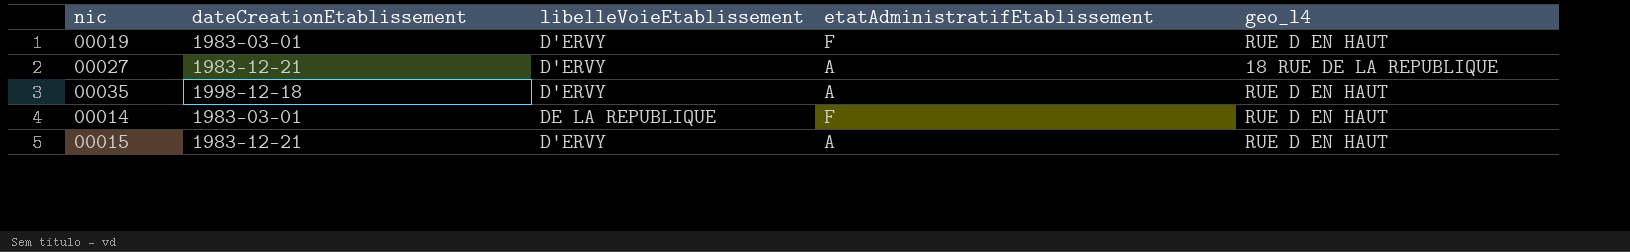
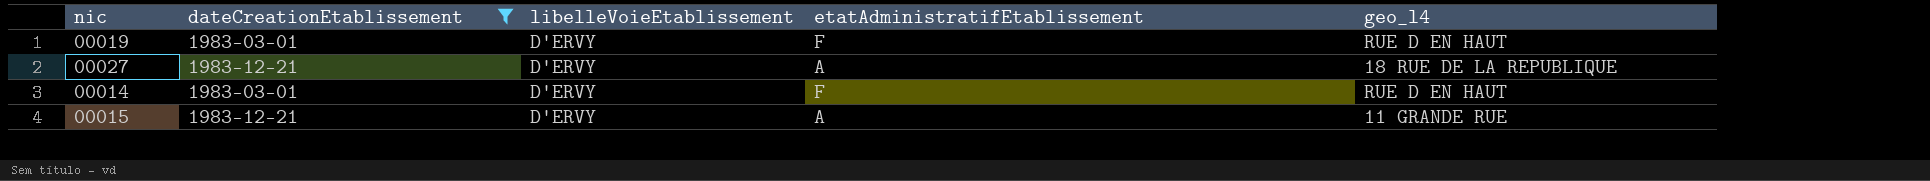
filter: none -> dateCreationEtablissement != 1998-12-18
00014 | libelleVoieEtablissement: DE LA REPUBLIQUE -> D'ERVY
00015 | geo_l4: RUE D EN HAUT -> 11 GRANDE RUE

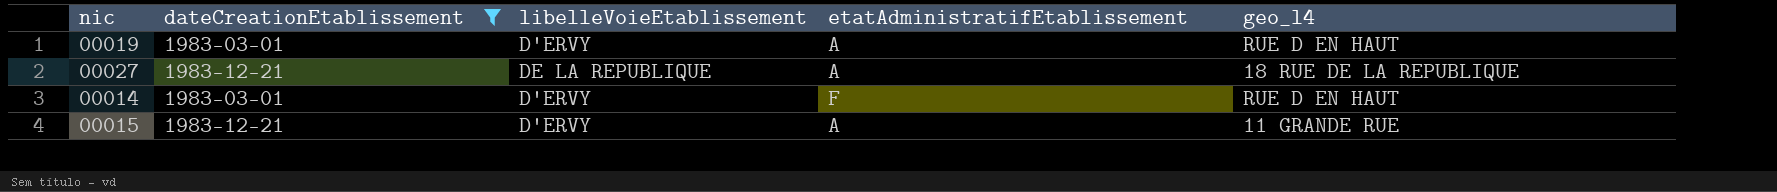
00019 | etatAdministratifEtablissement: F -> A
00027 | libelleVoieEtablissement: D'ERVY -> DE LA REPUBLIQUE

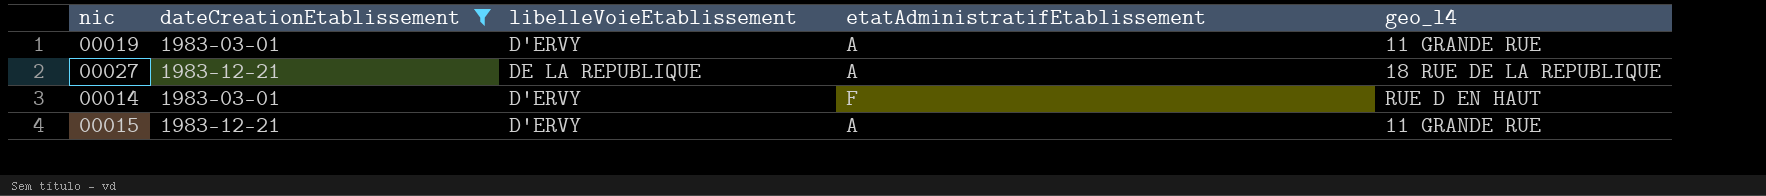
00019 | geo_l4: RUE D EN HAUT -> 11 GRANDE RUE

